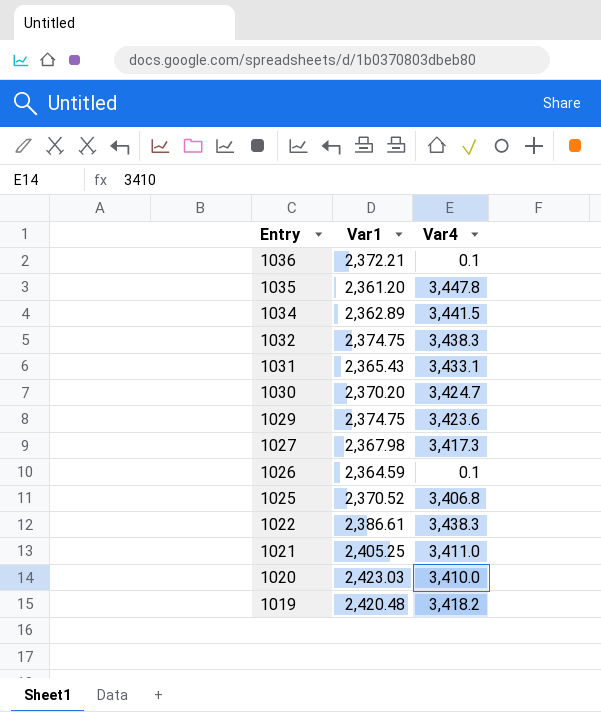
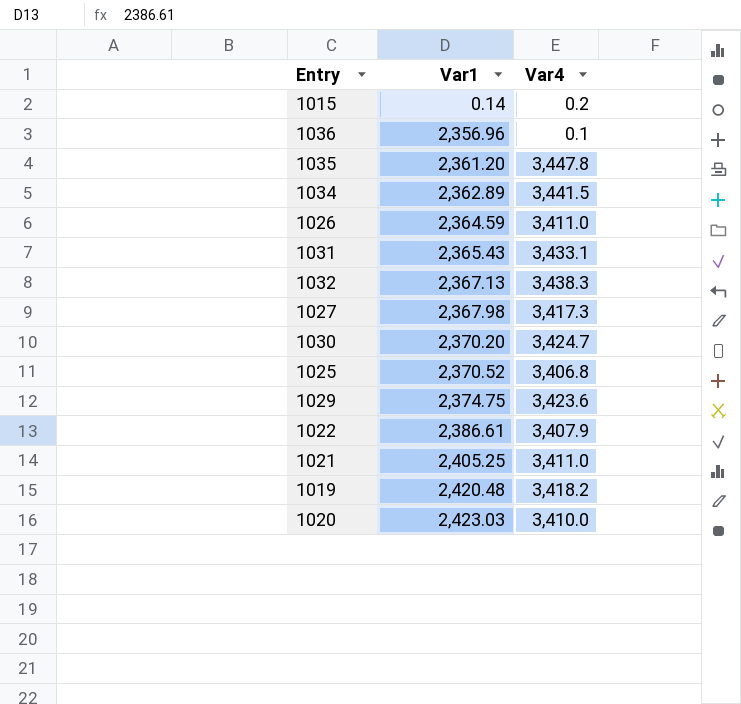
row order: Entry descending -> Var1 ascending
row 1015: none -> 0.14 | 0.2
1036 | Var1: 2,372.21 -> 2,356.96
1026 | Var4: 0.1 -> 3,411.0
1032 | Var1: 2,374.75 -> 2,367.13
1022 | Var4: 3,438.3 -> 3,407.9

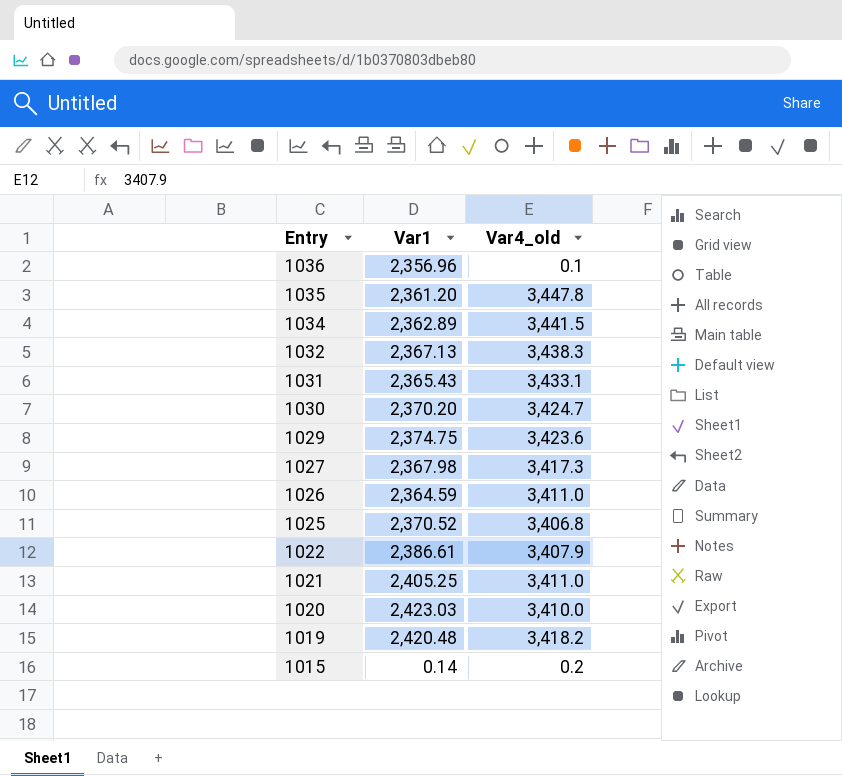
row order: Var1 ascending -> Entry descending
column name: Var4 -> Var4_old

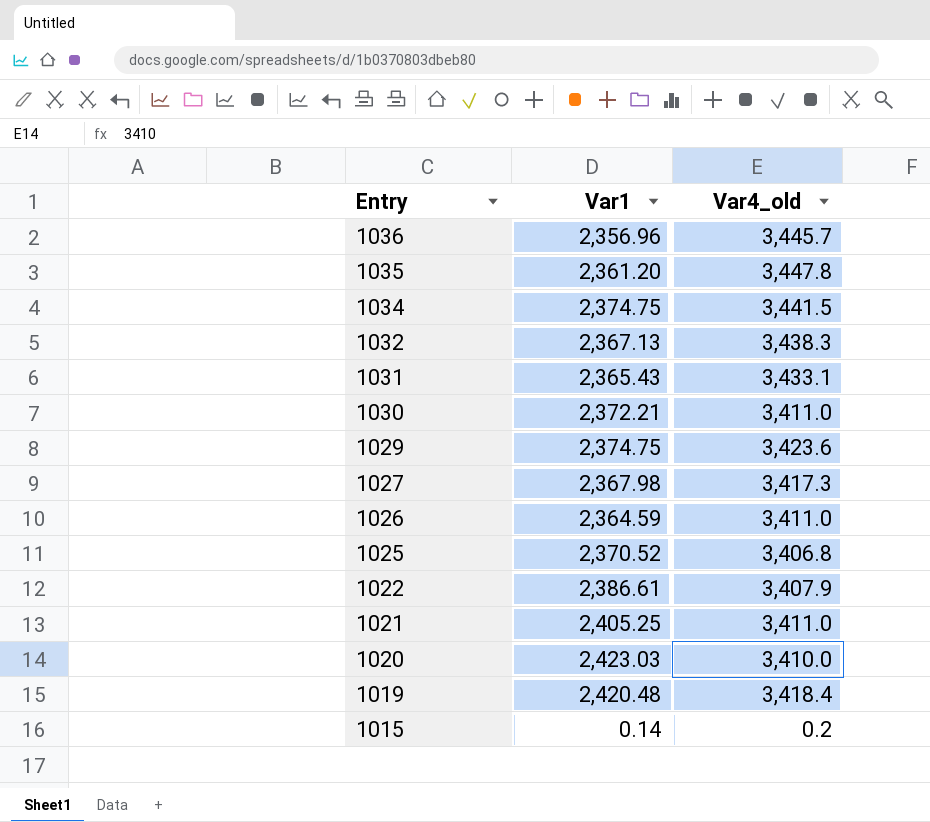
1036 | Var4_old: 0.1 -> 3,445.7
1034 | Var1: 2,362.89 -> 2,374.75
1030 | Var1: 2,370.20 -> 2,372.21
1030 | Var4_old: 3,424.7 -> 3,411.0
1019 | Var4_old: 3,418.2 -> 3,418.4

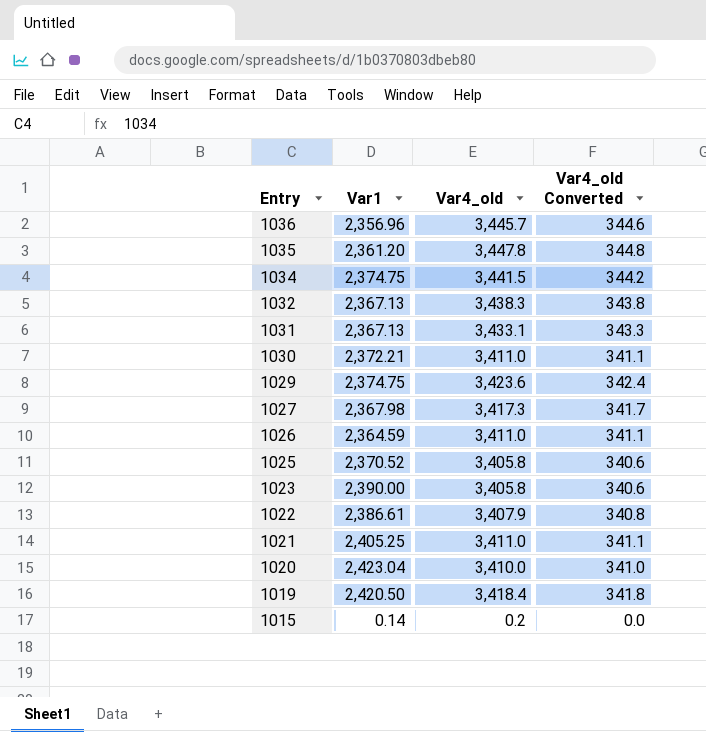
column Var4_old Converted | formula: none -> [Var4_old] * 0.1
1031 | Var1: 2,365.43 -> 2,367.13
1025 | Var4_old: 3,406.8 -> 3,405.8
row 1023: none -> 2,390.00 | 3,405.8 | 340.6
1020 | Var1: 2,423.03 -> 2,423.04
1019 | Var1: 2,420.48 -> 2,420.50

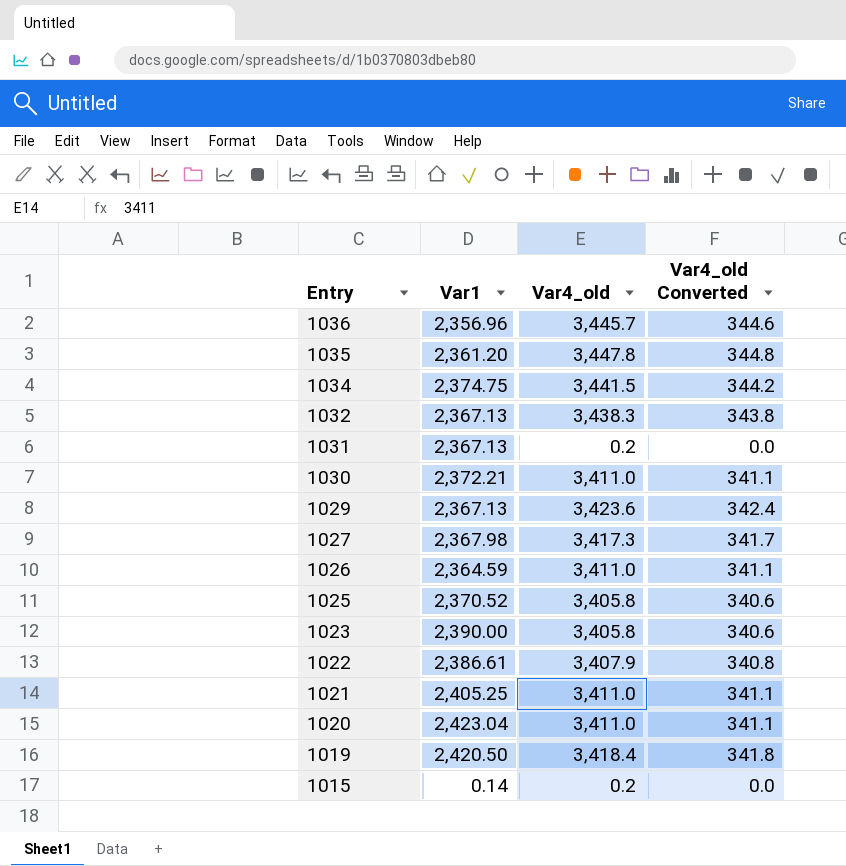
1031 | Var4_old: 3,433.1 -> 0.2
1031 | Var4_old Converted: 343.3 -> 0.0
1029 | Var1: 2,374.75 -> 2,367.13
1020 | Var4_old: 3,410.0 -> 3,411.0
1020 | Var4_old Converted: 341.0 -> 341.1

